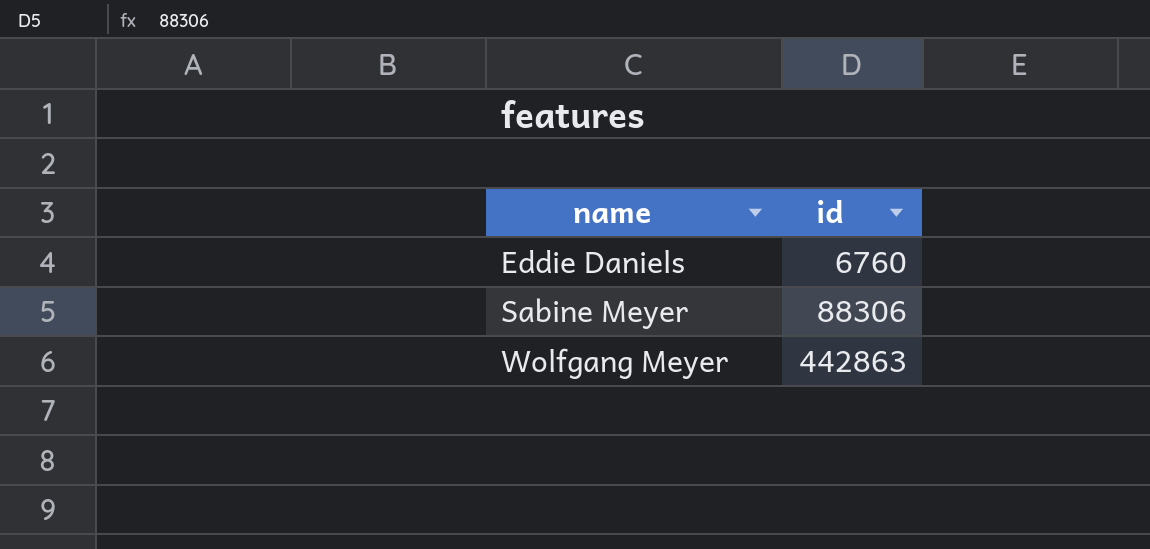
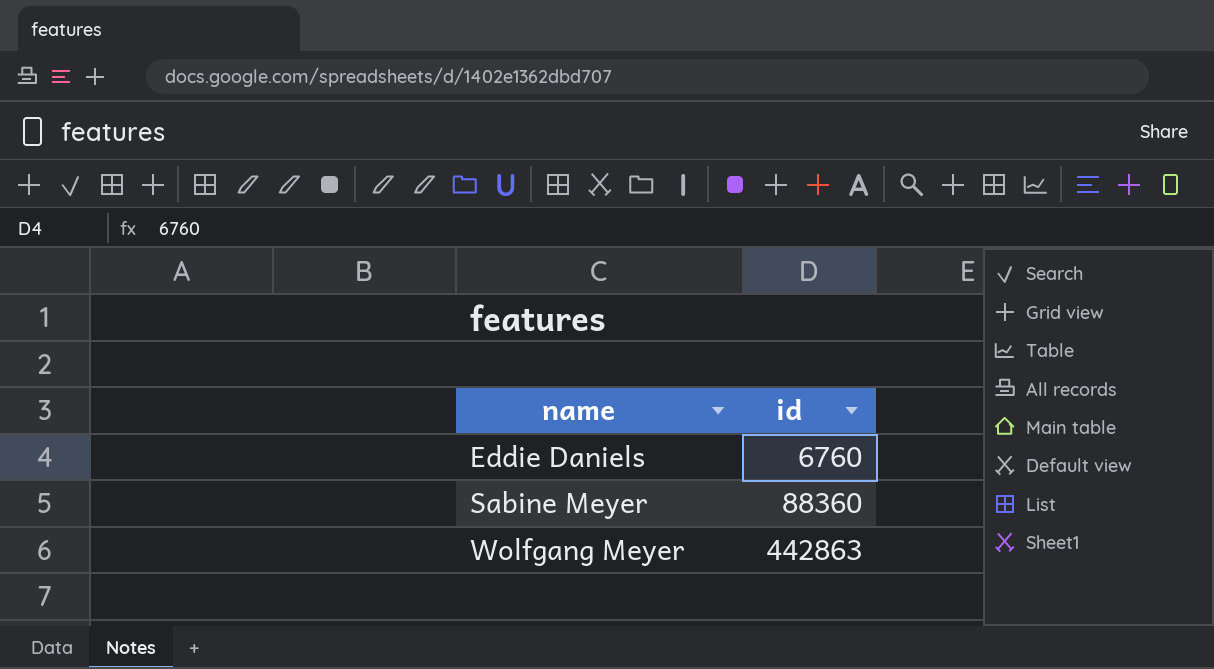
Sabine Meyer | id: 88306 -> 88360

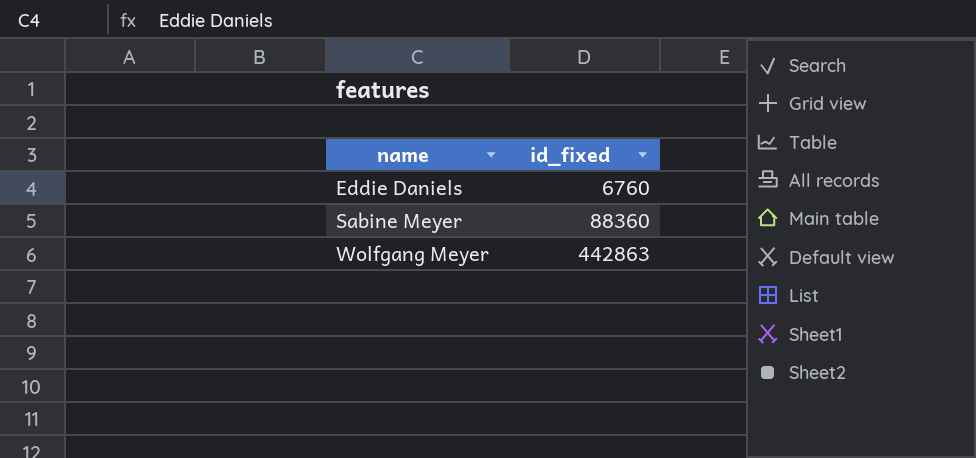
column name: id -> id_fixed

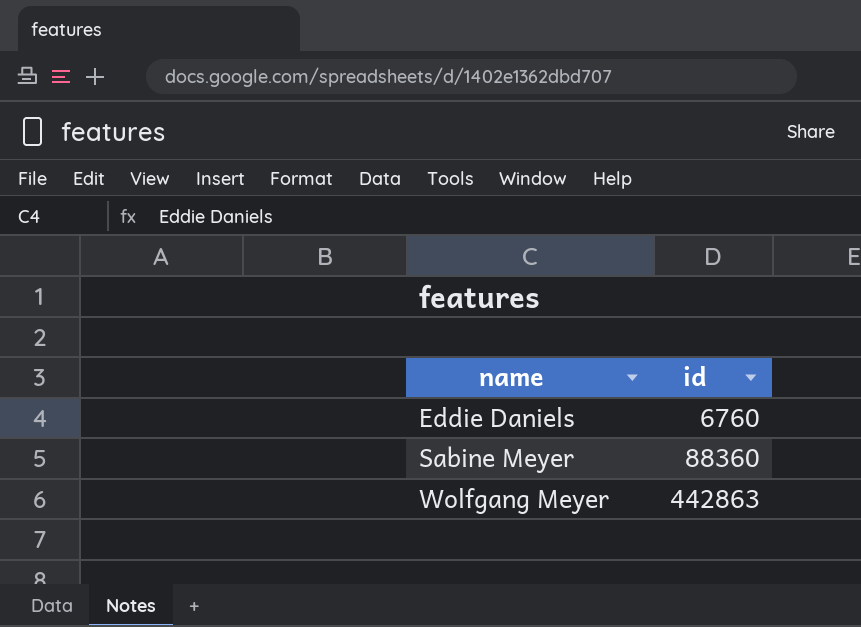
column name: id_fixed -> id

